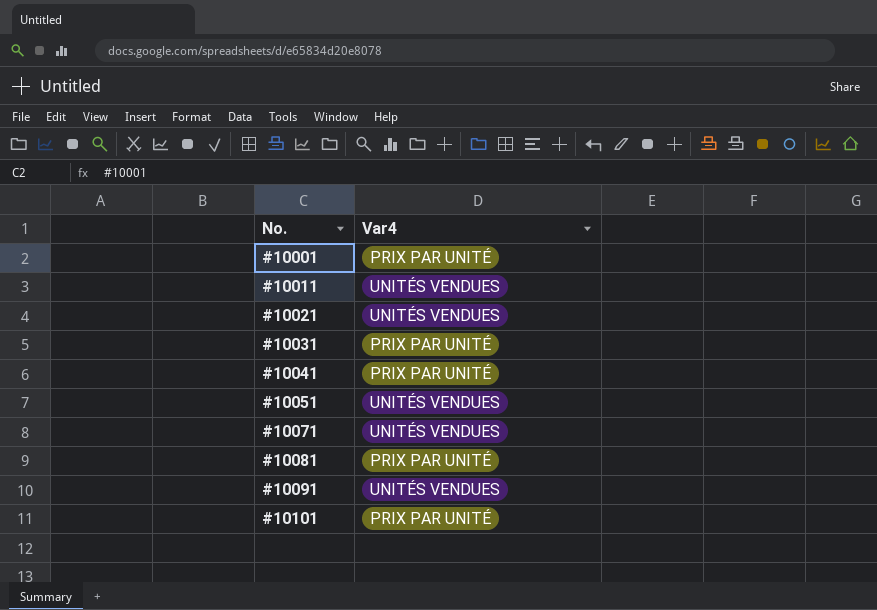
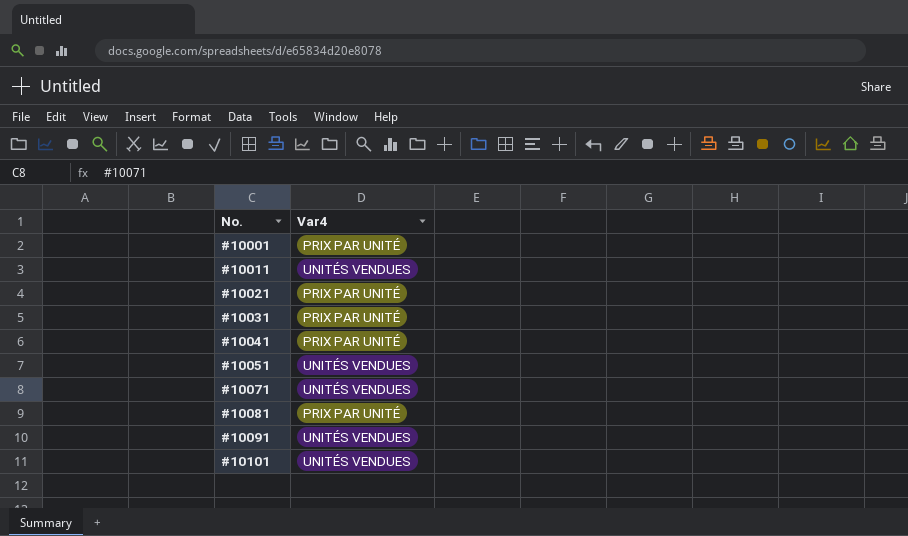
#10021 | Var4: UNITÉS VENDUES -> PRIX PAR UNITÉ
#10101 | Var4: PRIX PAR UNITÉ -> UNITÉS VENDUES

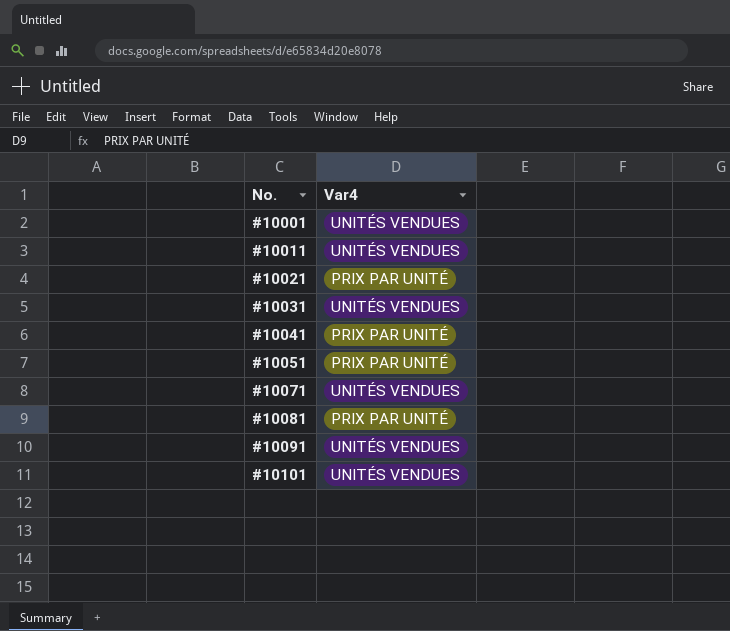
#10001 | Var4: PRIX PAR UNITÉ -> UNITÉS VENDUES
#10031 | Var4: PRIX PAR UNITÉ -> UNITÉS VENDUES
#10051 | Var4: UNITÉS VENDUES -> PRIX PAR UNITÉ

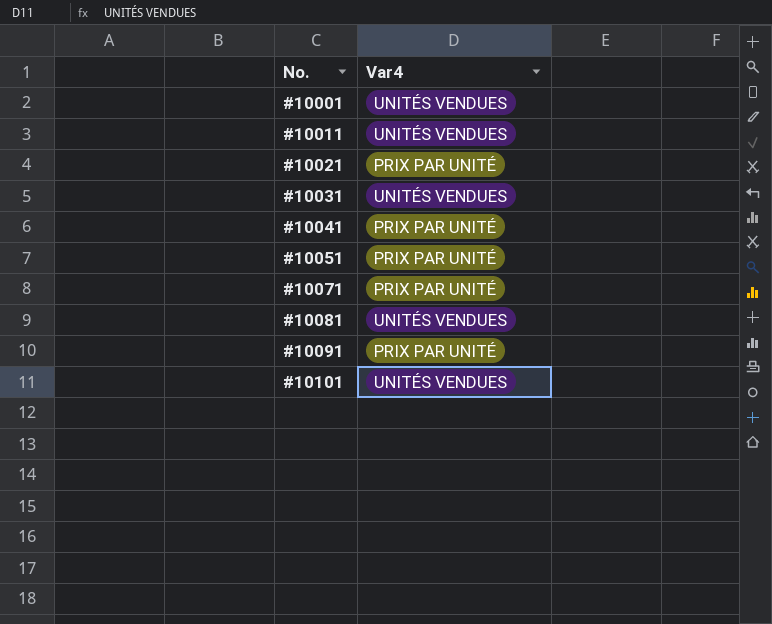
#10071 | Var4: UNITÉS VENDUES -> PRIX PAR UNITÉ
#10081 | Var4: PRIX PAR UNITÉ -> UNITÉS VENDUES
#10091 | Var4: UNITÉS VENDUES -> PRIX PAR UNITÉ

